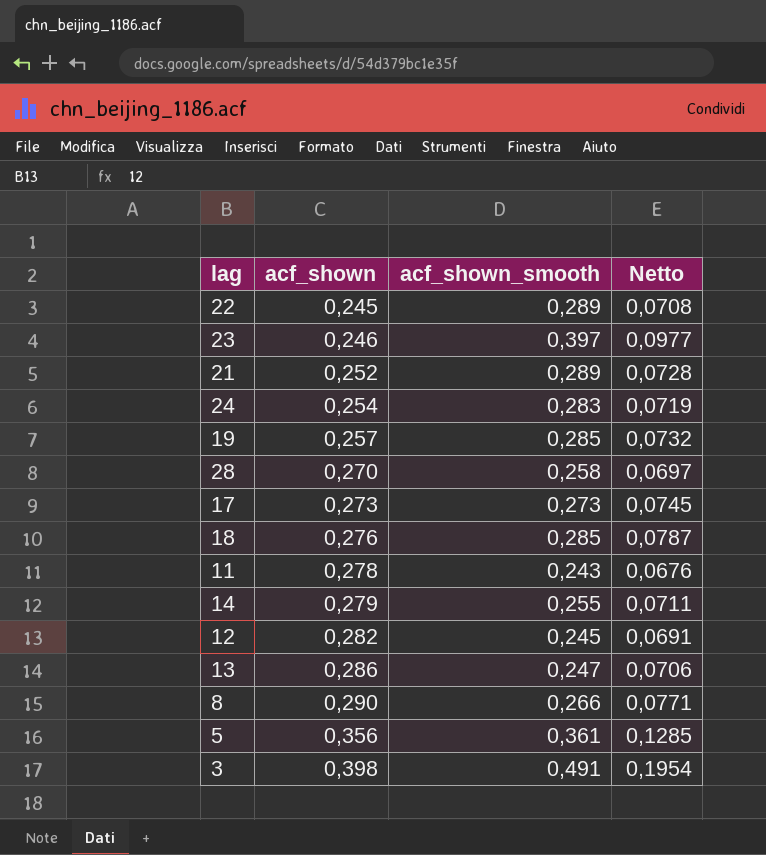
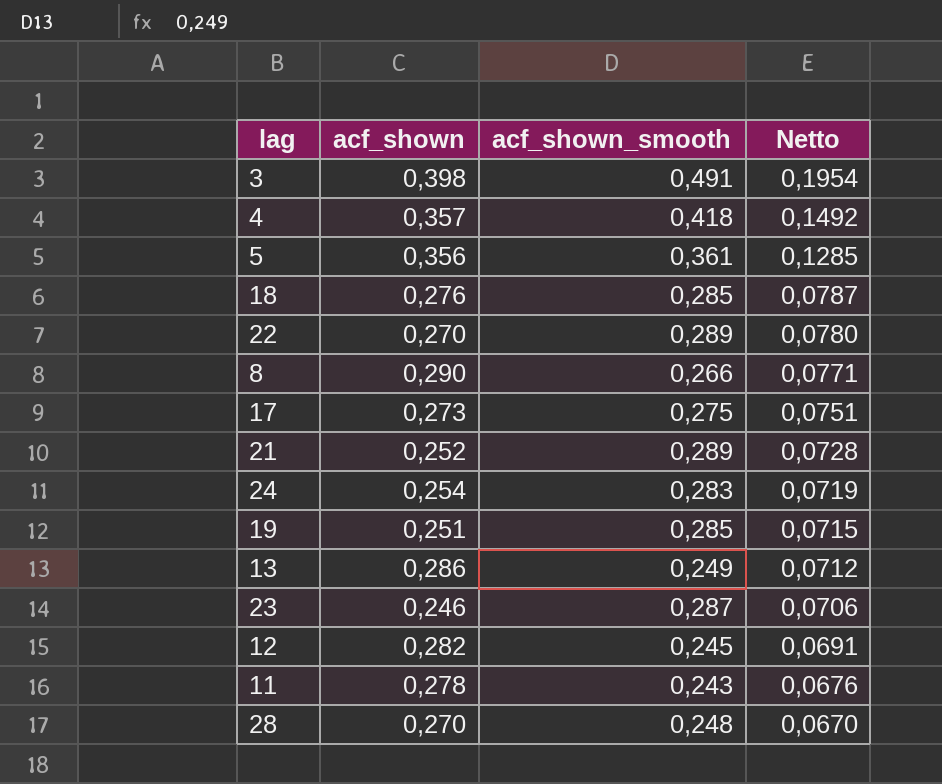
row order: acf_shown ascending -> Netto descending
row 14: 0,279 | 0,255 | 0,0711 -> none
row 4: none -> 0,357 | 0,418 | 0,1492
22 | acf_shown: 0,245 -> 0,270
22 | Netto: 0,0708 -> 0,0780
17 | acf_shown_smooth: 0,273 -> 0,275
17 | Netto: 0,0745 -> 0,0751
19 | acf_shown: 0,257 -> 0,251
19 | Netto: 0,0732 -> 0,0715
13 | acf_shown_smooth: 0,247 -> 0,249
13 | Netto: 0,0706 -> 0,0712
23 | acf_shown_smooth: 0,397 -> 0,287
23 | Netto: 0,0977 -> 0,0706
28 | acf_shown_smooth: 0,258 -> 0,248
28 | Netto: 0,0697 -> 0,0670

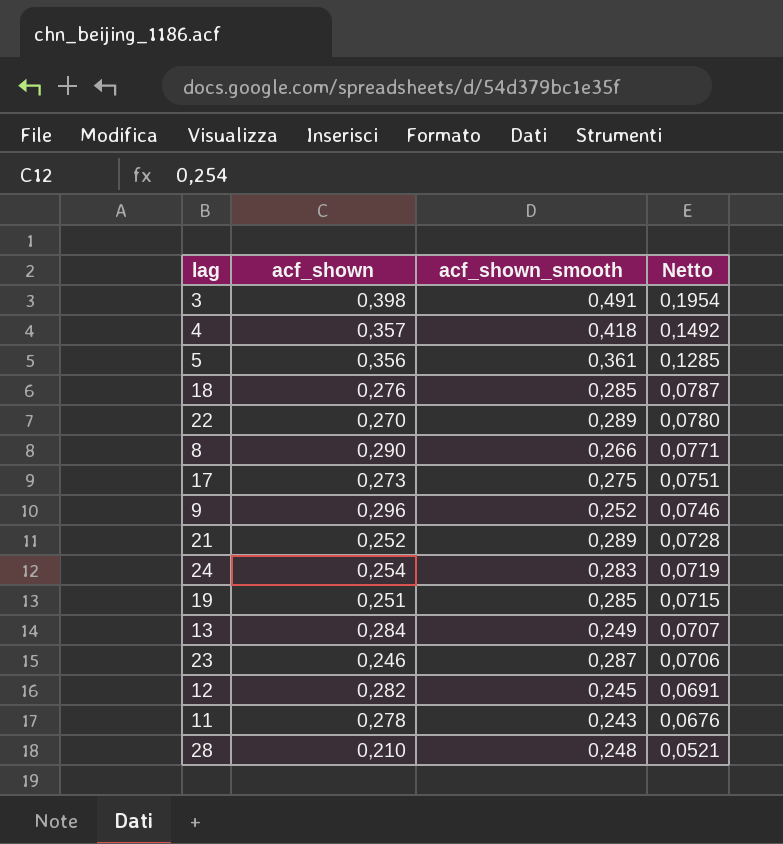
row 9: none -> 0,296 | 0,252 | 0,0746
13 | acf_shown: 0,286 -> 0,284
13 | Netto: 0,0712 -> 0,0707
28 | acf_shown: 0,270 -> 0,210
28 | Netto: 0,0670 -> 0,0521

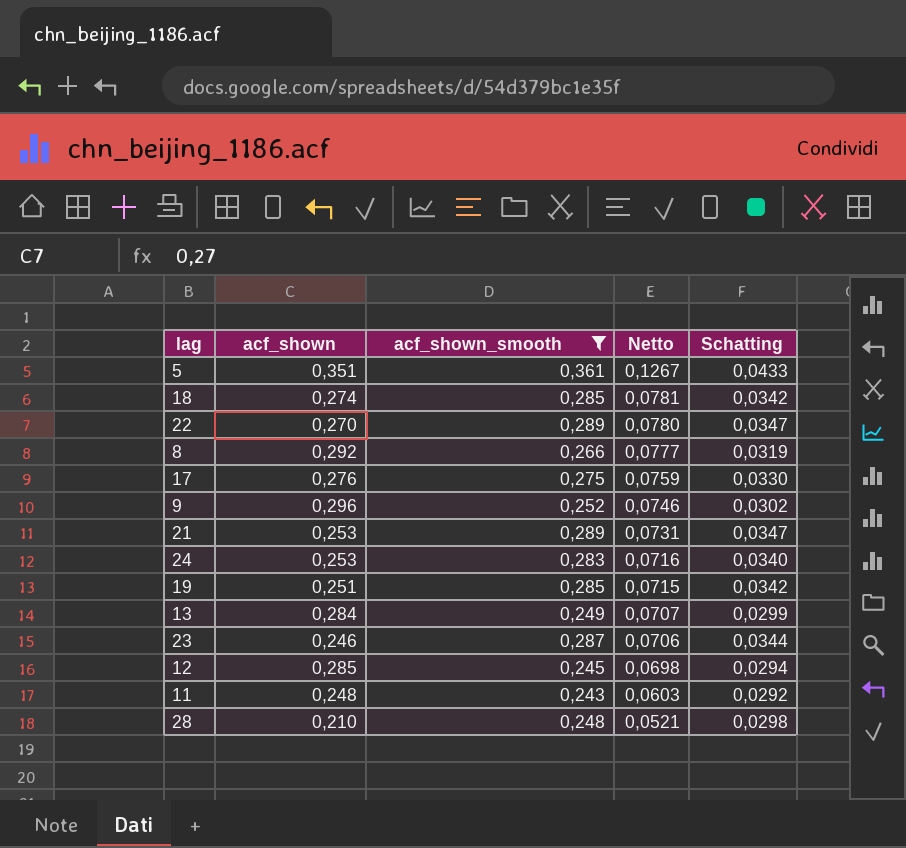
filter: none -> acf_shown_smooth <= 0,361
column Schatting | formula: none -> [acf_shown_smooth] * 0,12
5 | acf_shown: 0,356 -> 0,351
5 | Netto: 0,1285 -> 0,1267
18 | acf_shown: 0,276 -> 0,274
18 | Netto: 0,0787 -> 0,0781
8 | acf_shown: 0,290 -> 0,292
8 | Netto: 0,0771 -> 0,0777
17 | acf_shown: 0,273 -> 0,276
17 | Netto: 0,0751 -> 0,0759
21 | acf_shown: 0,252 -> 0,253
21 | Netto: 0,0728 -> 0,0731
24 | acf_shown: 0,254 -> 0,253
24 | Netto: 0,0719 -> 0,0716
12 | acf_shown: 0,282 -> 0,285
12 | Netto: 0,0691 -> 0,0698
11 | acf_shown: 0,278 -> 0,248
11 | Netto: 0,0676 -> 0,0603

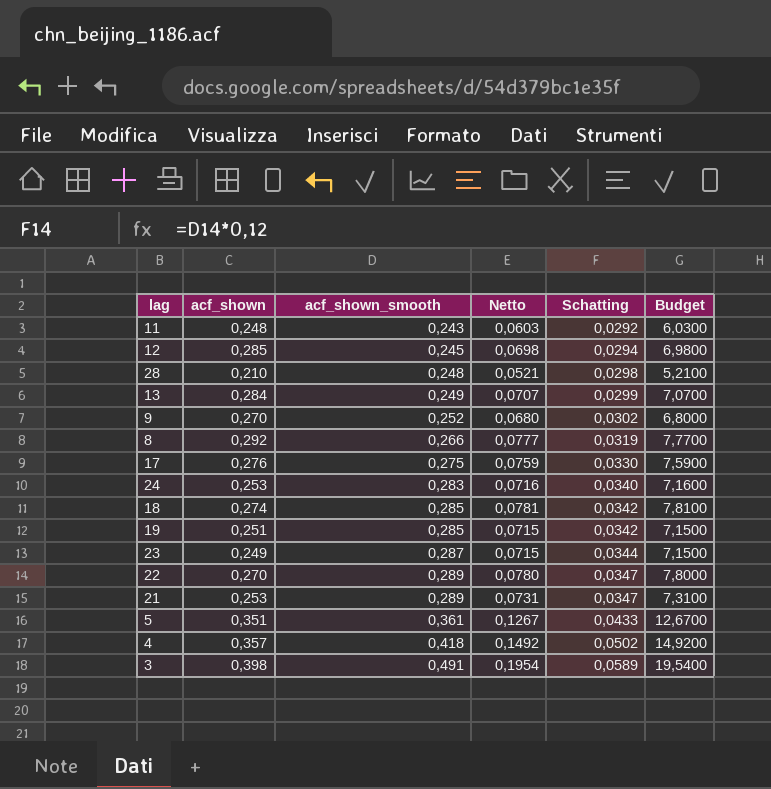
filter: acf_shown_smooth <= 0,361 -> none
row order: Netto descending -> acf_shown_smooth ascending
column Budget | formula: none -> [Netto] * 100
9 | acf_shown: 0,296 -> 0,270
9 | Netto: 0,0746 -> 0,0680
23 | acf_shown: 0,246 -> 0,249
23 | Netto: 0,0706 -> 0,0715

